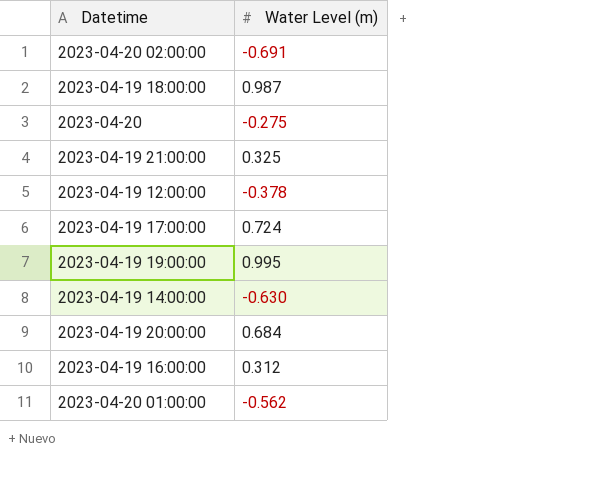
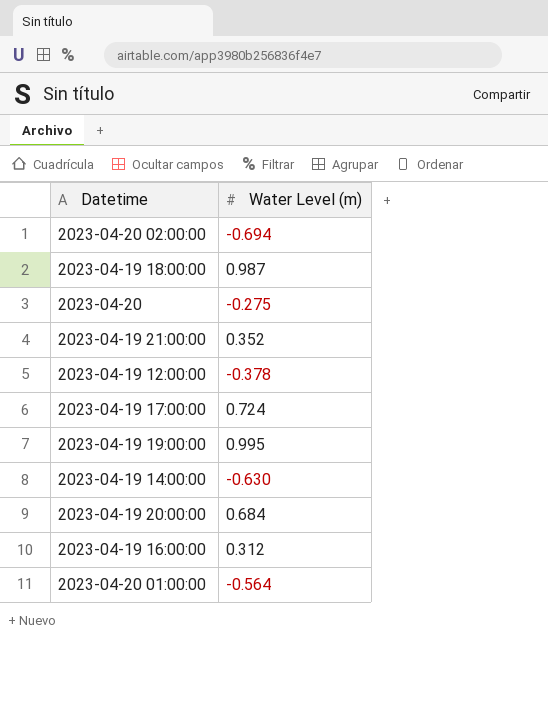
2023-04-20 02:00:00 | Water Level (m): -0.691 -> -0.694
2023-04-19 21:00:00 | Water Level (m): 0.325 -> 0.352
2023-04-20 01:00:00 | Water Level (m): -0.562 -> -0.564

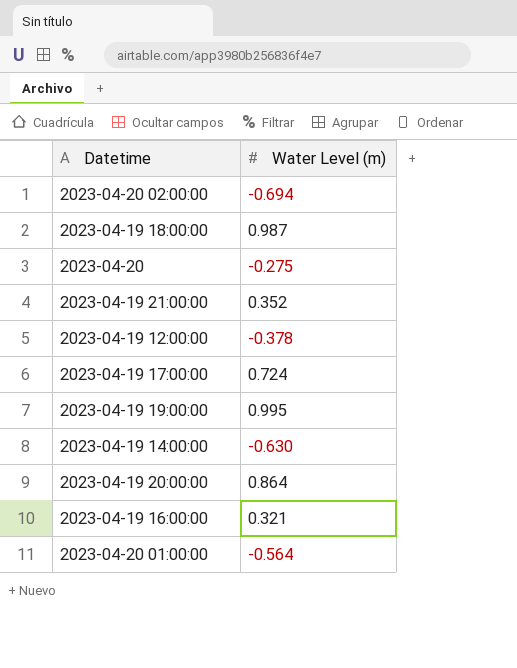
2023-04-19 20:00:00 | Water Level (m): 0.684 -> 0.864
2023-04-19 16:00:00 | Water Level (m): 0.312 -> 0.321

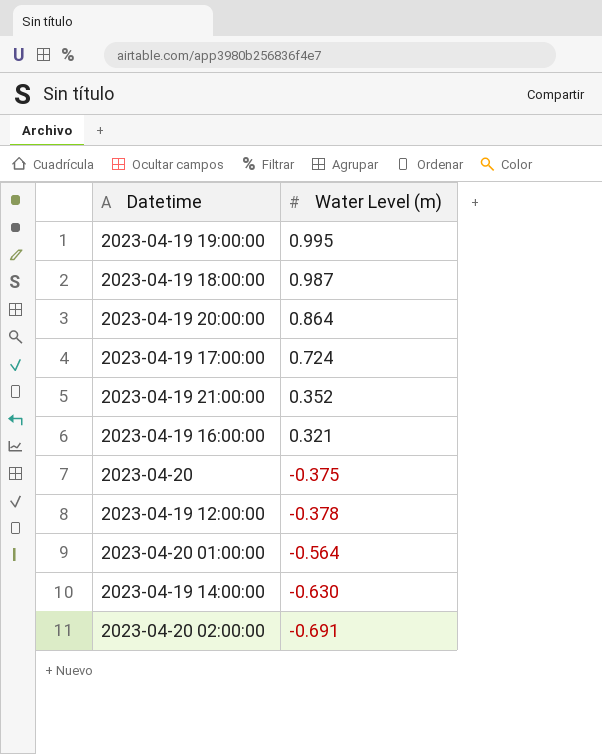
row order: none -> Water Level (m) descending
2023-04-20 | Water Level (m): -0.275 -> -0.375
2023-04-20 02:00:00 | Water Level (m): -0.694 -> -0.691

